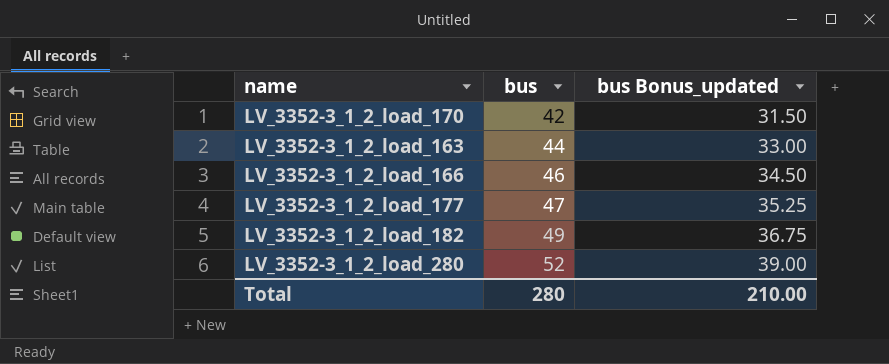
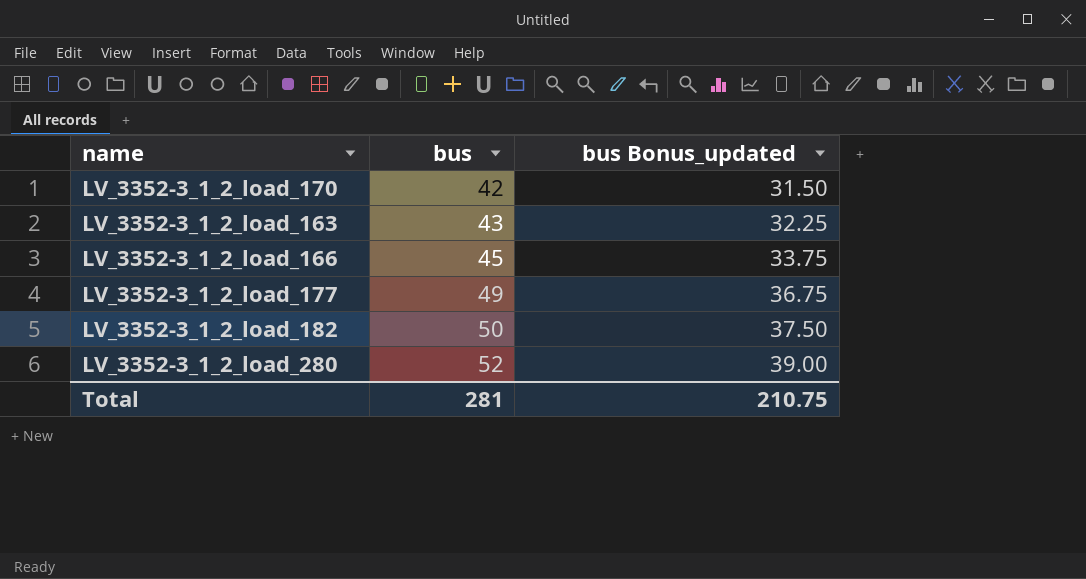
LV_3352-3_1_2_load_163 | bus: 44 -> 43
LV_3352-3_1_2_load_163 | bus Bonus_updated: 33.00 -> 32.25
LV_3352-3_1_2_load_166 | bus: 46 -> 45
LV_3352-3_1_2_load_166 | bus Bonus_updated: 34.50 -> 33.75
LV_3352-3_1_2_load_177 | bus: 47 -> 49
LV_3352-3_1_2_load_177 | bus Bonus_updated: 35.25 -> 36.75
LV_3352-3_1_2_load_182 | bus: 49 -> 50
LV_3352-3_1_2_load_182 | bus Bonus_updated: 36.75 -> 37.50
Total | bus: 280 -> 281
Total | bus Bonus_updated: 210.00 -> 210.75

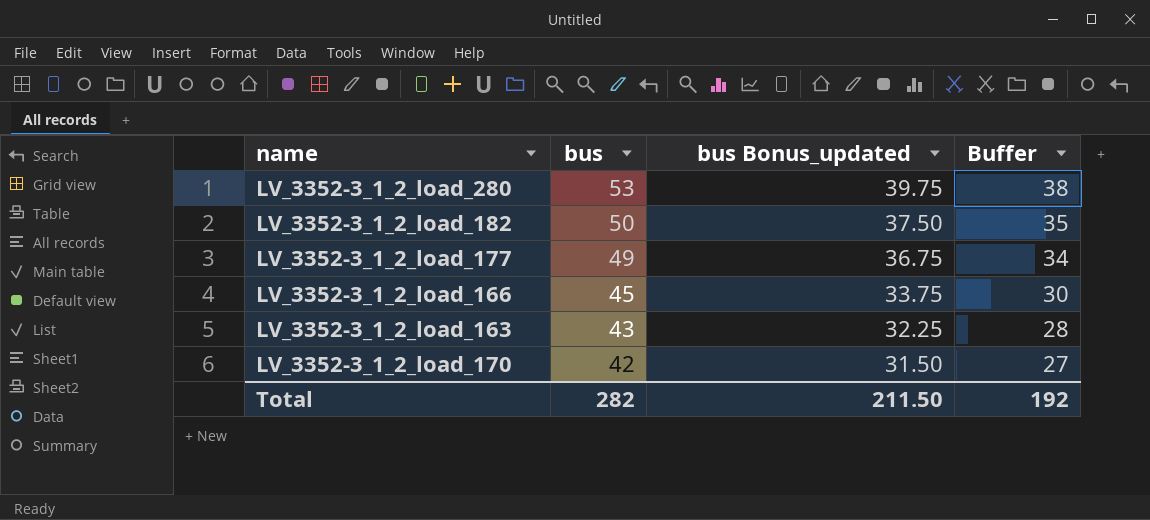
row order: bus ascending -> bus descending
column Buffer | formula: none -> [bus] - 15
LV_3352-3_1_2_load_280 | bus: 52 -> 53
LV_3352-3_1_2_load_280 | bus Bonus_updated: 39.00 -> 39.75
Total | bus: 281 -> 282
Total | bus Bonus_updated: 210.75 -> 211.50

